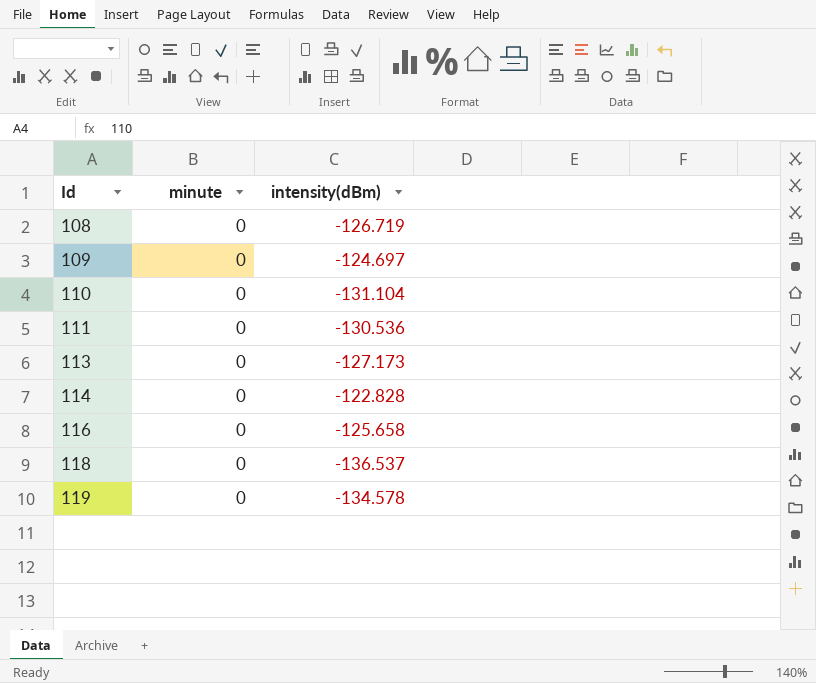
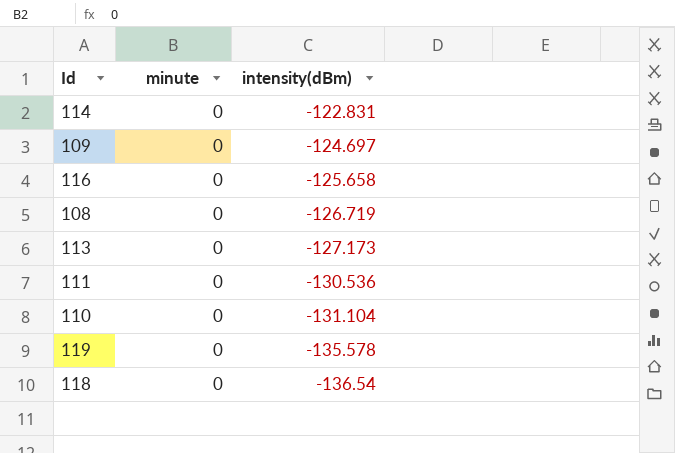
row order: Id ascending -> intensity(dBm) descending
114 | intensity(dBm): -122.828 -> -122.831
119 | intensity(dBm): -134.578 -> -135.578
118 | intensity(dBm): -136.537 -> -136.54

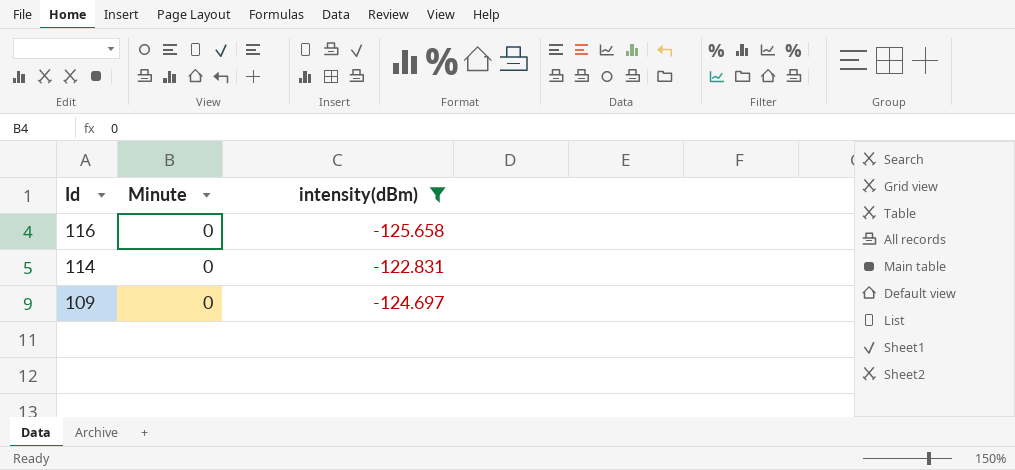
filter: none -> intensity(dBm) >= -125.658
row order: intensity(dBm) descending -> Id descending
column name: minute -> Minute

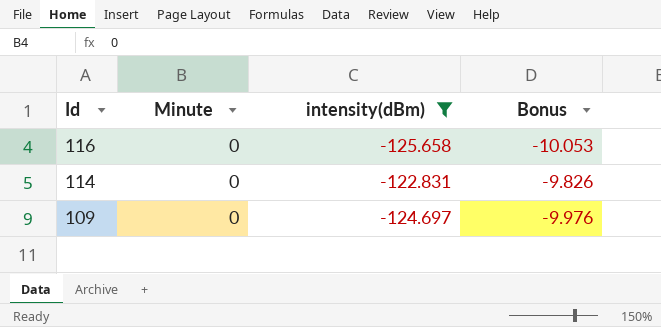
column Bonus | formula: none -> [intensity(dBm)] * 0.08

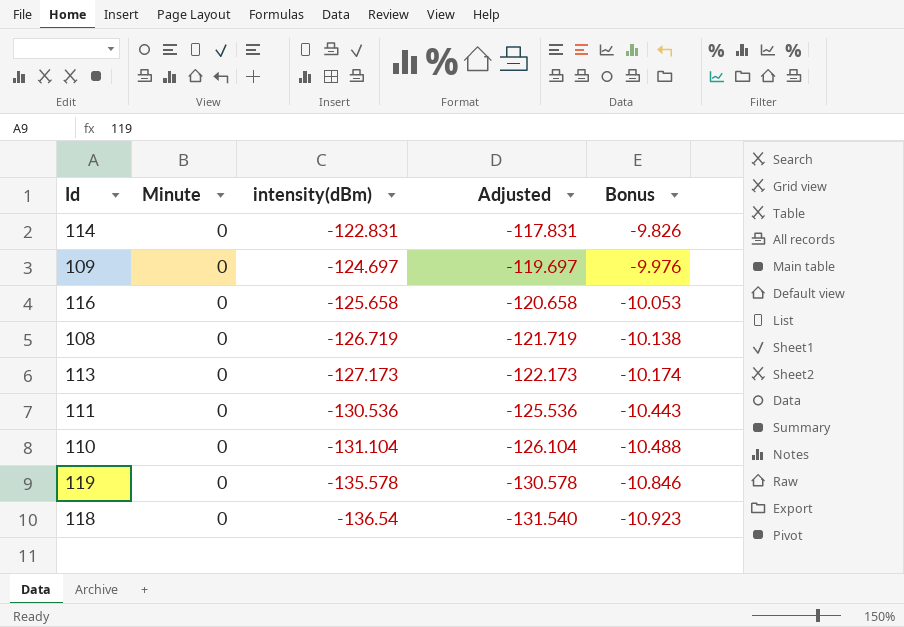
filter: intensity(dBm) >= -125.658 -> none
row order: Id descending -> intensity(dBm) descending
column Adjusted | formula: none -> [intensity(dBm)] + 5

